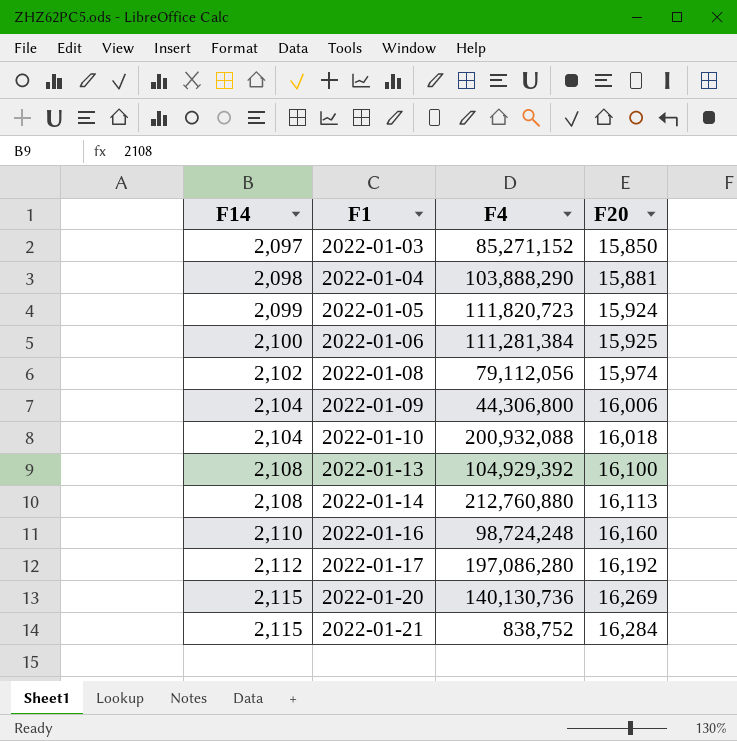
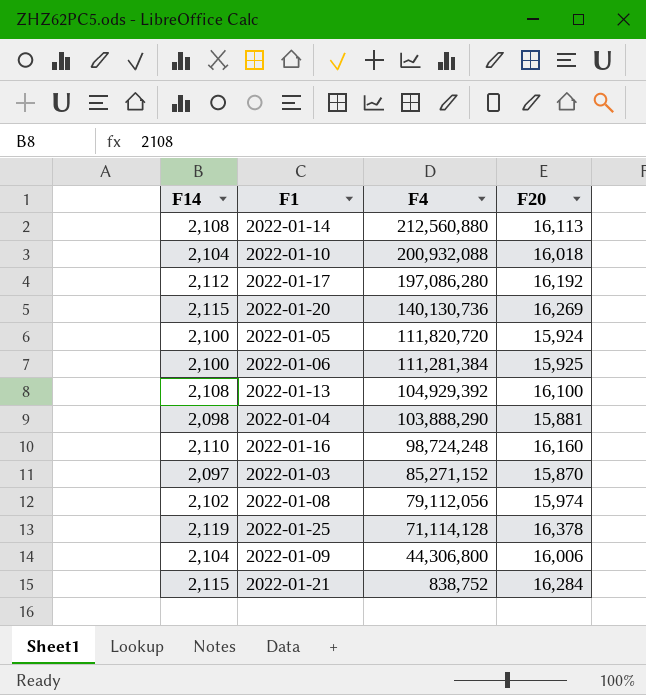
row order: F14 ascending -> F4 descending
2022-01-14 | F4: 212,760,880 -> 212,560,880
2022-01-05 | F14: 2,099 -> 2,100
2022-01-05 | F4: 111,820,723 -> 111,820,720
2022-01-03 | F20: 15,850 -> 15,870
row 2022-01-25: none -> 2,119 | 71,114,128 | 16,378

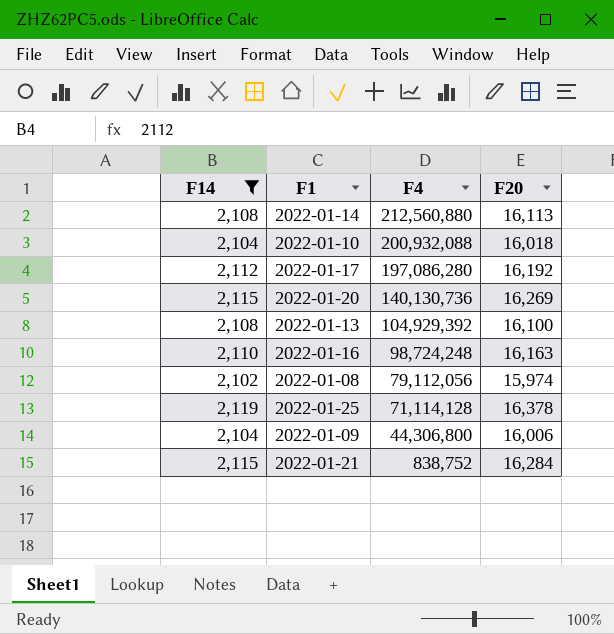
filter: none -> F14 >= 2,102
2022-01-16 | F20: 16,160 -> 16,163

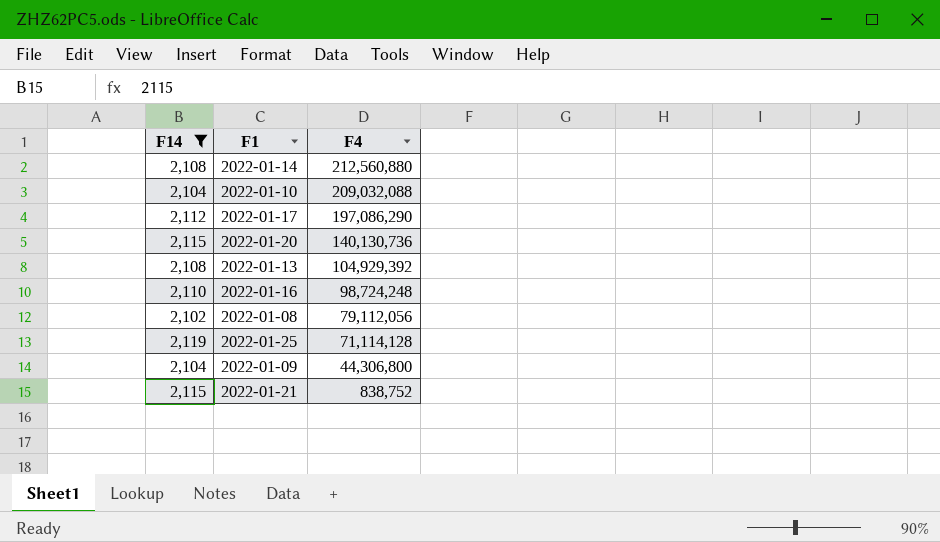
column F20 | position: 4 -> none
2022-01-10 | F4: 200,932,088 -> 209,032,088
2022-01-17 | F4: 197,086,280 -> 197,086,290

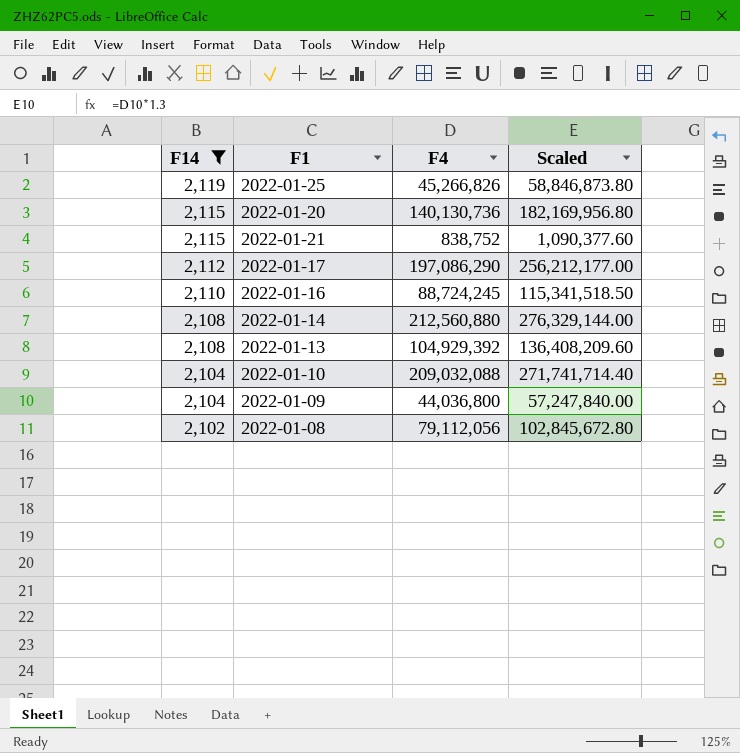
row order: F4 descending -> F14 descending
column Scaled | formula: none -> [F4] * 1.3
2022-01-25 | F4: 71,114,128 -> 45,266,826
2022-01-16 | F4: 98,724,248 -> 88,724,245
2022-01-09 | F4: 44,306,800 -> 44,036,800

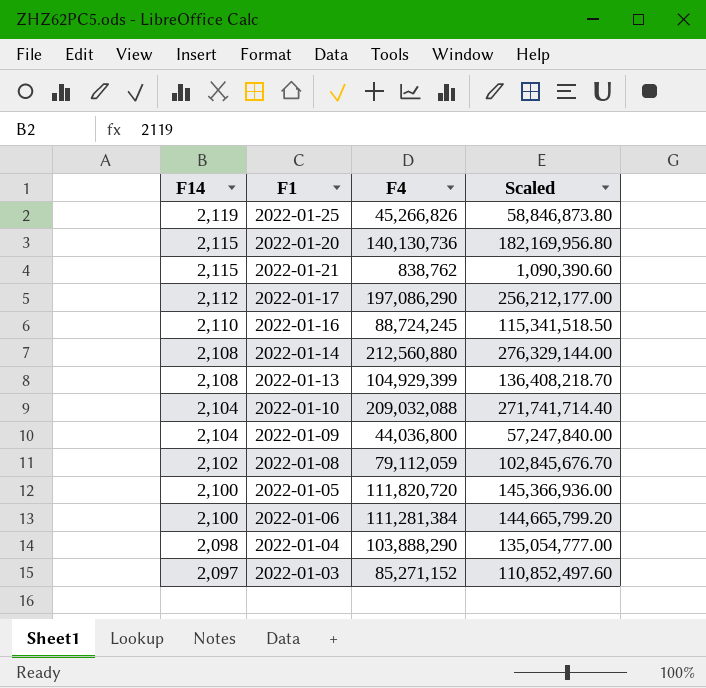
filter: F14 >= 2,102 -> none
2022-01-21 | F4: 838,752 -> 838,762
2022-01-21 | Scaled: 1,090,377.60 -> 1,090,390.60
2022-01-13 | F4: 104,929,392 -> 104,929,399
2022-01-13 | Scaled: 136,408,209.60 -> 136,408,218.70
2022-01-08 | F4: 79,112,056 -> 79,112,059
2022-01-08 | Scaled: 102,845,672.80 -> 102,845,676.70

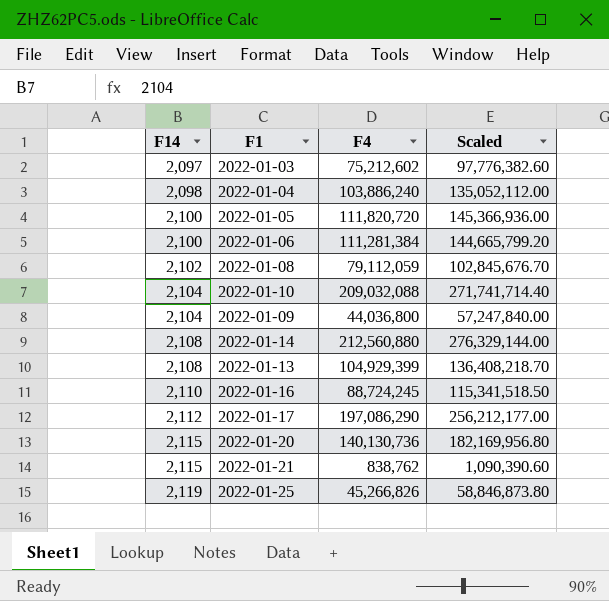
row order: F14 descending -> F14 ascending
2022-01-03 | F4: 85,271,152 -> 75,212,602
2022-01-03 | Scaled: 110,852,497.60 -> 97,776,382.60
2022-01-04 | F4: 103,888,290 -> 103,886,240
2022-01-04 | Scaled: 135,054,777.00 -> 135,052,112.00

